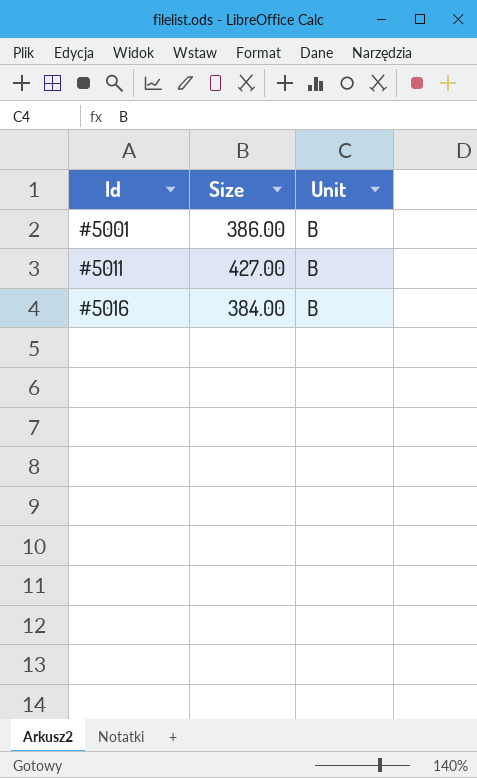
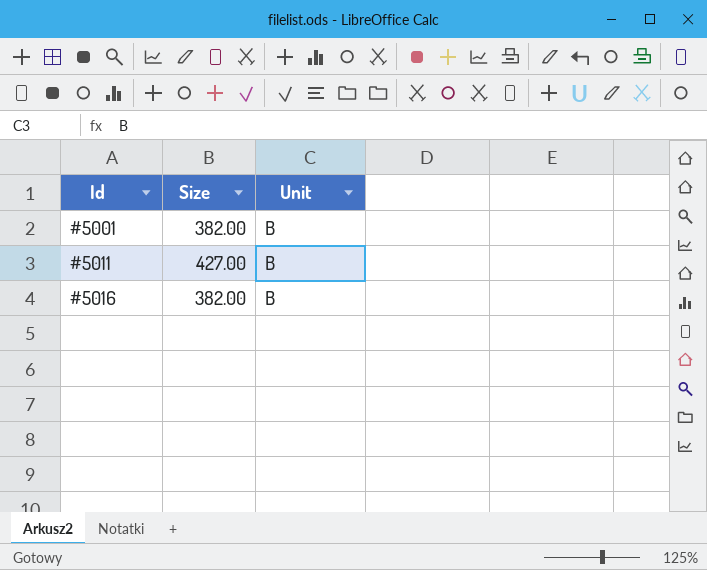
#5001 | Size: 386.00 -> 382.00
#5016 | Size: 384.00 -> 382.00

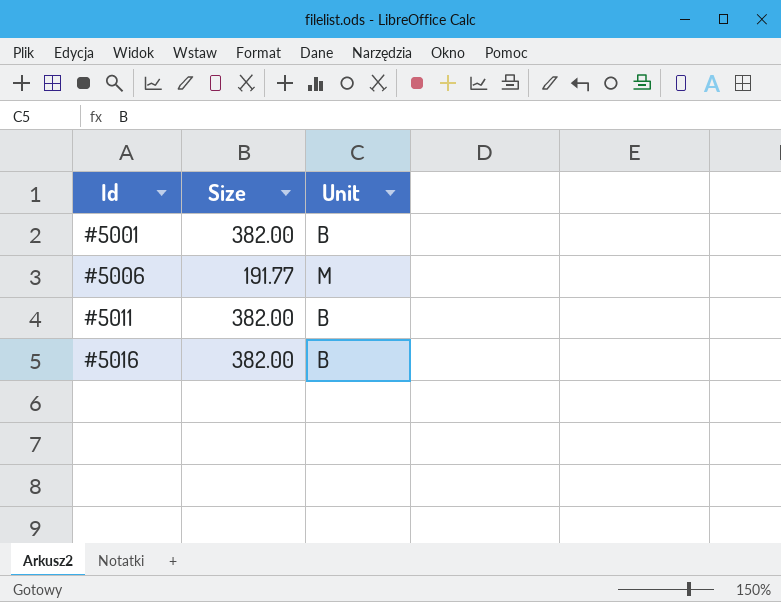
row #5006: none -> 191.77 | M
#5011 | Size: 427.00 -> 382.00

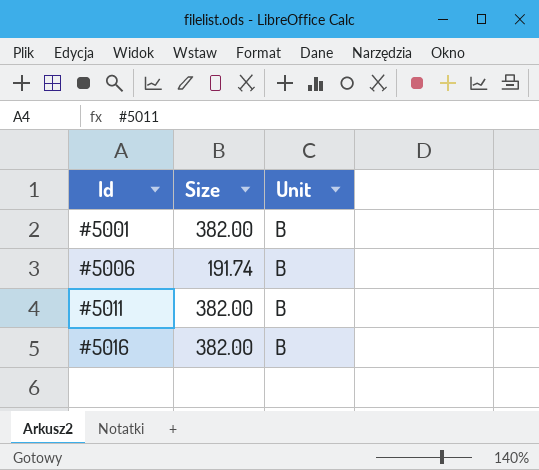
#5006 | Size: 191.77 -> 191.74
#5006 | Unit: M -> B

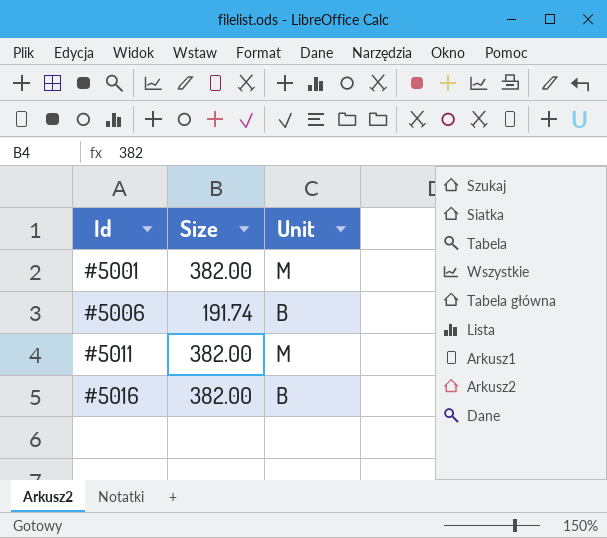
#5001 | Unit: B -> M
#5011 | Unit: B -> M

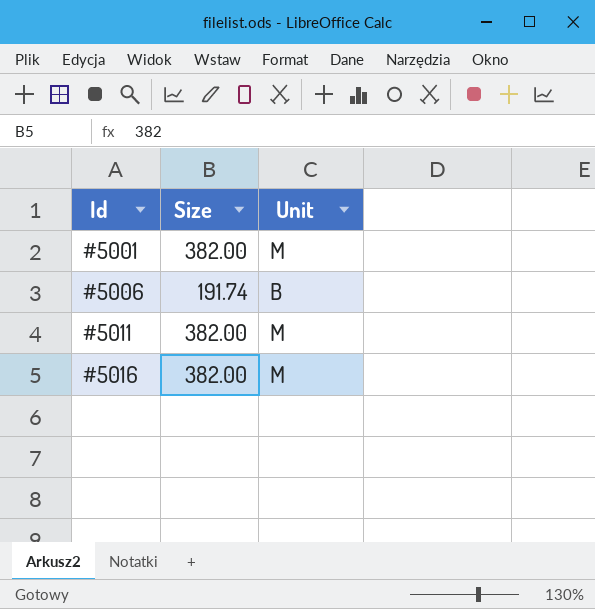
#5016 | Unit: B -> M

